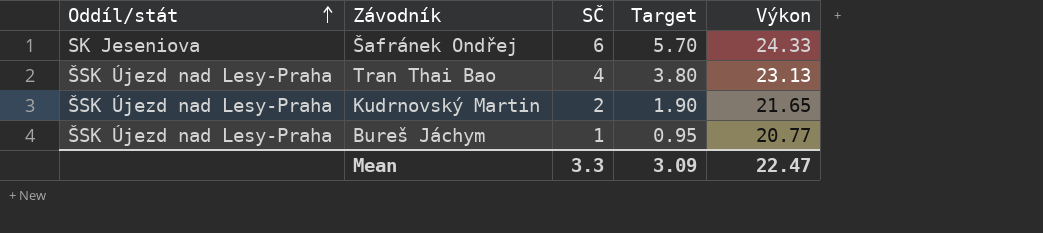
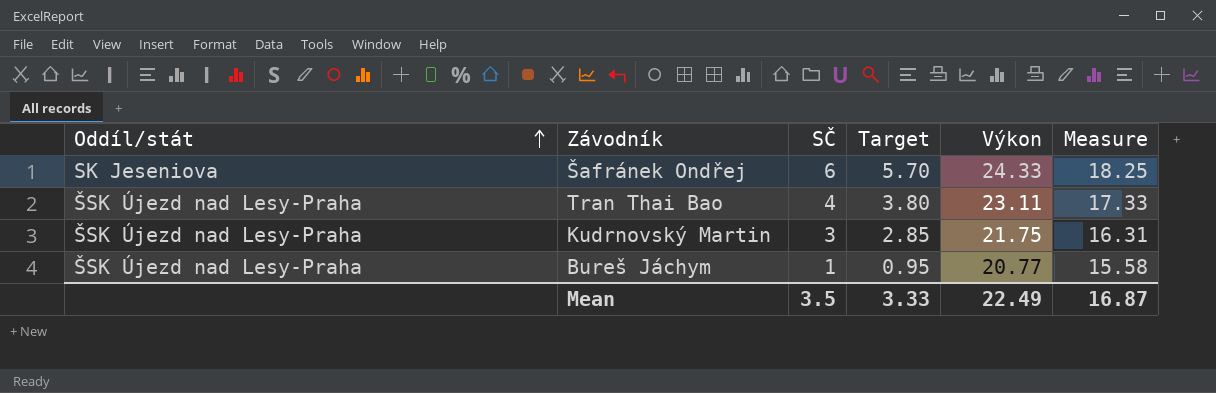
column Measure | formula: none -> [Výkon] * 0.75
Tran Thai Bao | Výkon: 23.13 -> 23.11
Kudrnovský Martin | SČ: 2 -> 3
Kudrnovský Martin | Target: 1.90 -> 2.85
Kudrnovský Martin | Výkon: 21.65 -> 21.75
Mean | SČ: 3.3 -> 3.5
Mean | Target: 3.09 -> 3.33
Mean | Výkon: 22.47 -> 22.49

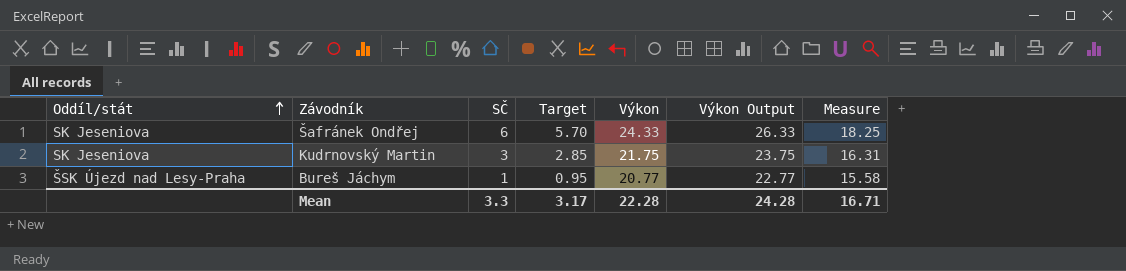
column Výkon Output | formula: none -> [Výkon] + 2
row Tran Thai Bao: ŠSK Újezd nad Lesy-Praha | 4 | 3.80 | 23.11 | 17.33 -> none
Kudrnovský Martin | Oddíl/stát: ŠSK Újezd nad Lesy-Praha -> SK Jeseniova
Mean | SČ: 3.5 -> 3.3
Mean | Target: 3.33 -> 3.17
Mean | Výkon: 22.49 -> 22.28
Mean | Measure: 16.87 -> 16.71

